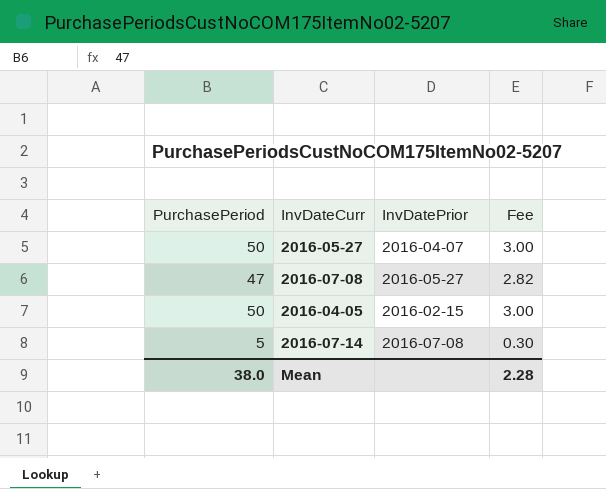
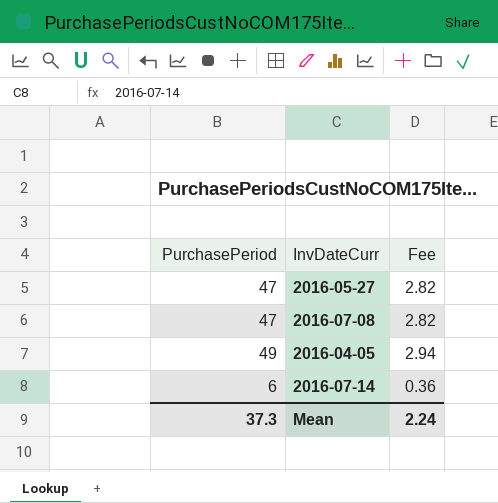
column InvDatePrior | position: 3 -> none
2016-05-27 | PurchasePeriod: 50 -> 47
2016-05-27 | Fee: 3.00 -> 2.82
2016-04-05 | PurchasePeriod: 50 -> 49
2016-04-05 | Fee: 3.00 -> 2.94
2016-07-14 | PurchasePeriod: 5 -> 6
2016-07-14 | Fee: 0.30 -> 0.36
Mean | PurchasePeriod: 38.0 -> 37.3
Mean | Fee: 2.28 -> 2.24

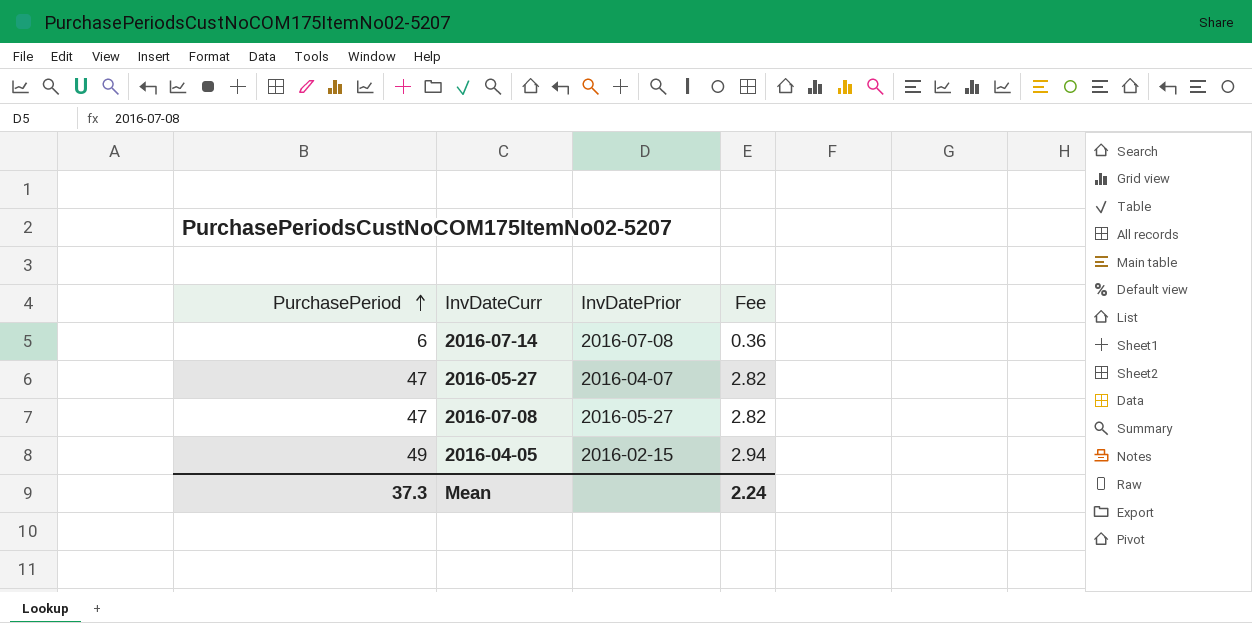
row order: none -> PurchasePeriod ascending
column InvDatePrior | position: none -> 3

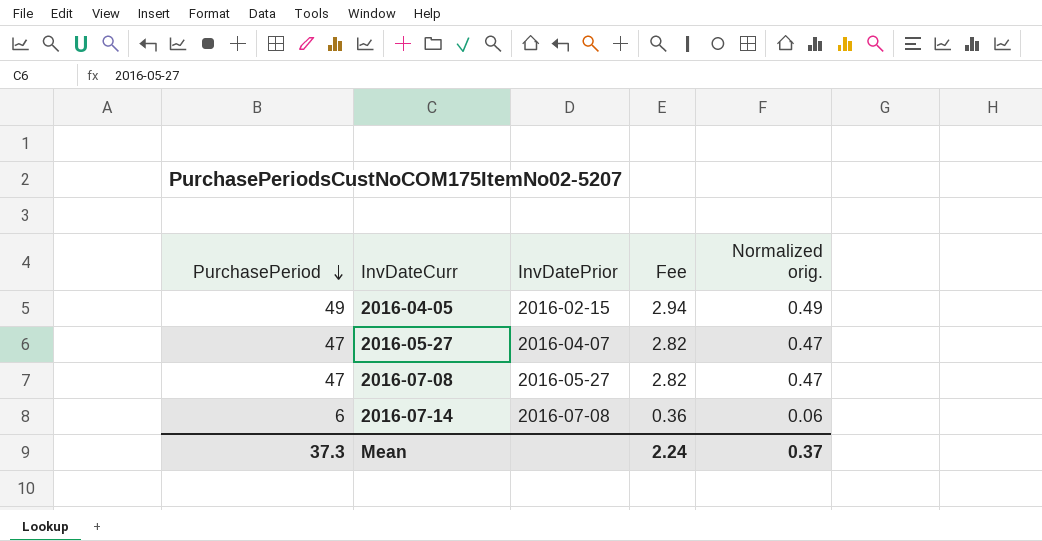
row order: PurchasePeriod ascending -> PurchasePeriod descending
column Normalized orig. | formula: none -> [PurchasePeriod] * 0.01

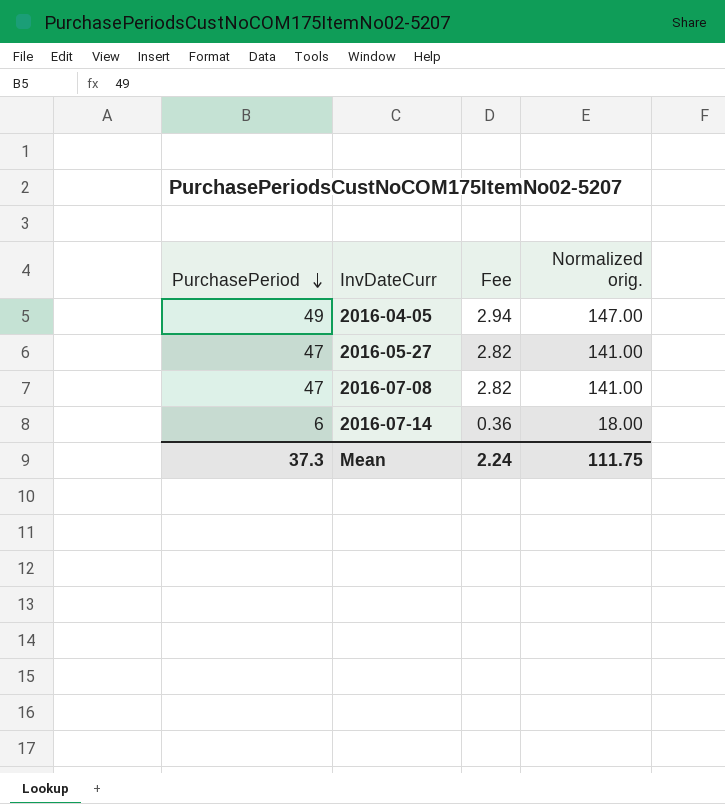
column InvDatePrior | position: 3 -> none
column Normalized orig. | formula: [PurchasePeriod] * 0.01 -> [PurchasePeriod] * 3
Mean | Normalized orig.: 0.37 -> 111.75

